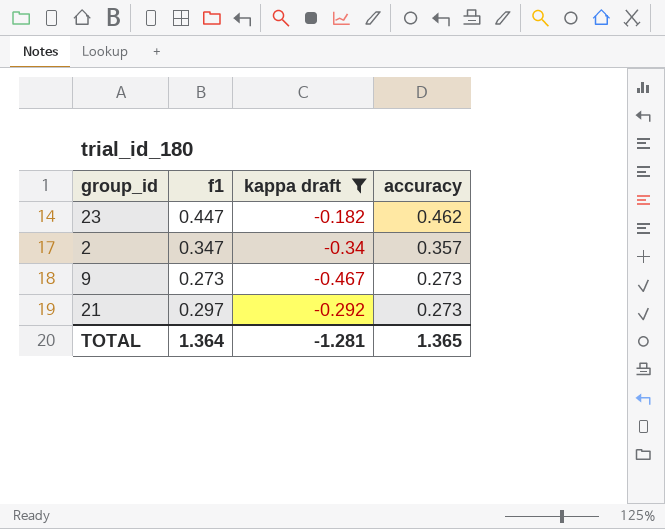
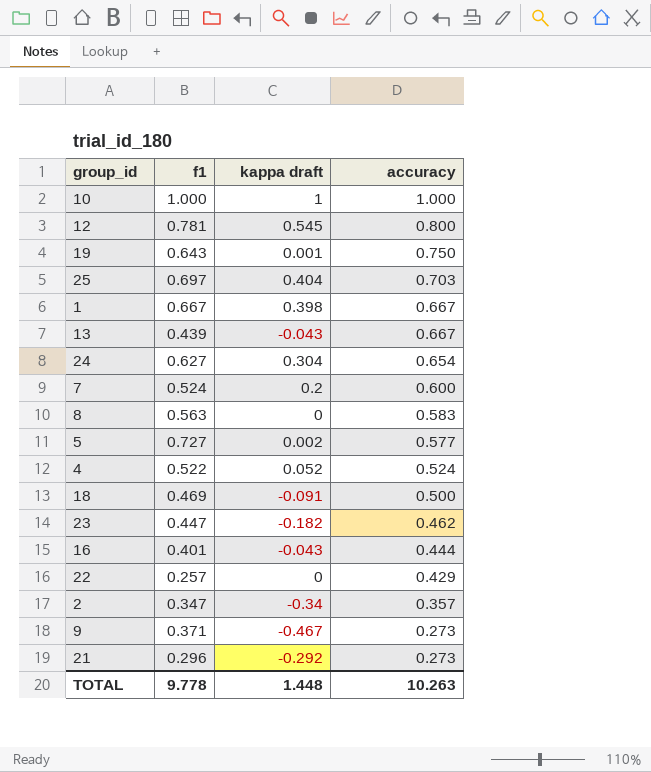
filter: kappa draft <= -0.182 -> none
9 | f1: 0.273 -> 0.371
21 | f1: 0.297 -> 0.296
TOTAL | f1: 1.364 -> 9.778
TOTAL | kappa draft: -1.281 -> 1.448
TOTAL | accuracy: 1.365 -> 10.263

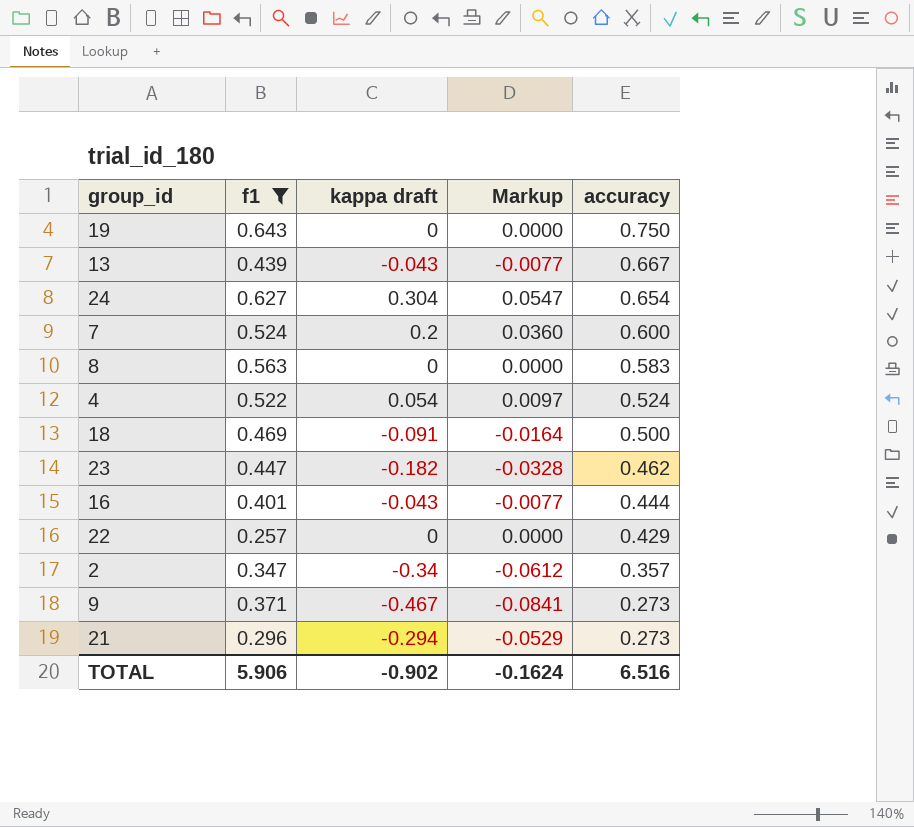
filter: none -> f1 <= 0.643
column Markup | formula: none -> [kappa draft] * 0.18
19 | kappa draft: 0.001 -> 0
4 | kappa draft: 0.052 -> 0.054
21 | kappa draft: -0.292 -> -0.294
TOTAL | f1: 9.778 -> 5.906
TOTAL | kappa draft: 1.448 -> -0.902
TOTAL | accuracy: 10.263 -> 6.516

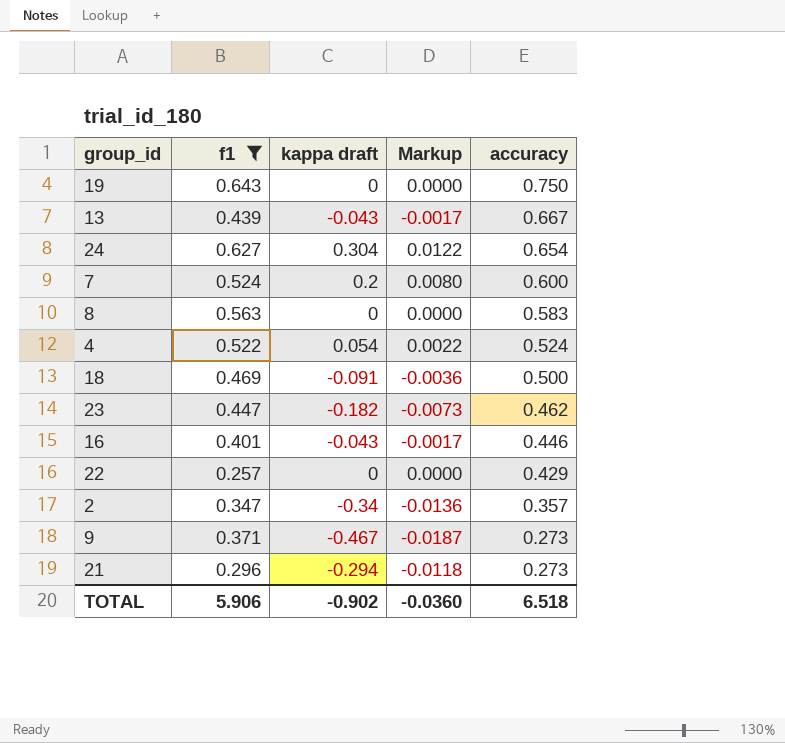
column Markup | formula: [kappa draft] * 0.18 -> [kappa draft] * 0.04
16 | accuracy: 0.444 -> 0.446
TOTAL | Markup: -0.1624 -> -0.0360
TOTAL | accuracy: 6.516 -> 6.518

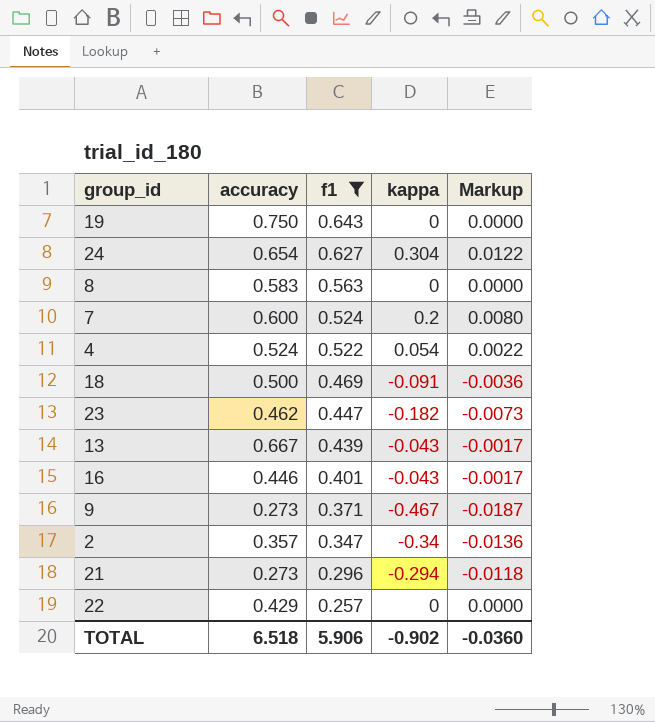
row order: accuracy descending -> f1 descending
column accuracy | position: 5 -> 2
column name: kappa draft -> kappa

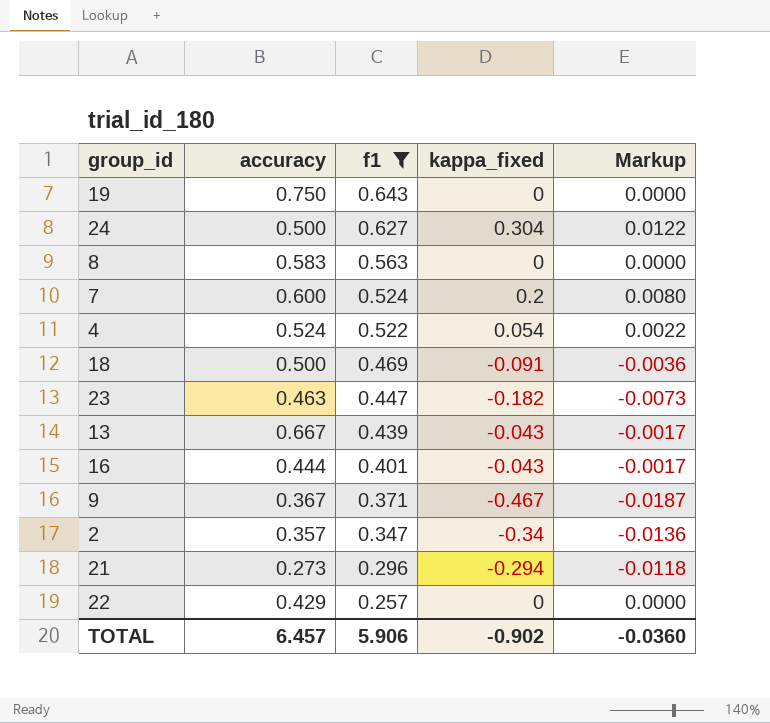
column name: kappa -> kappa_fixed
24 | accuracy: 0.654 -> 0.500
23 | accuracy: 0.462 -> 0.463
16 | accuracy: 0.446 -> 0.444
9 | accuracy: 0.273 -> 0.367
TOTAL | accuracy: 6.518 -> 6.457

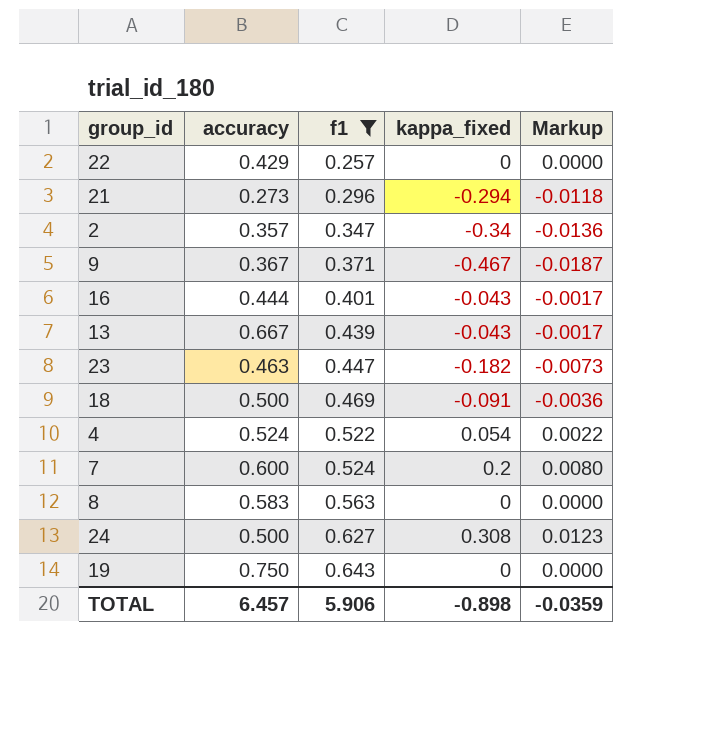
row order: f1 descending -> f1 ascending
24 | kappa_fixed: 0.304 -> 0.308
24 | Markup: 0.0122 -> 0.0123
TOTAL | kappa_fixed: -0.902 -> -0.898
TOTAL | Markup: -0.0360 -> -0.0359

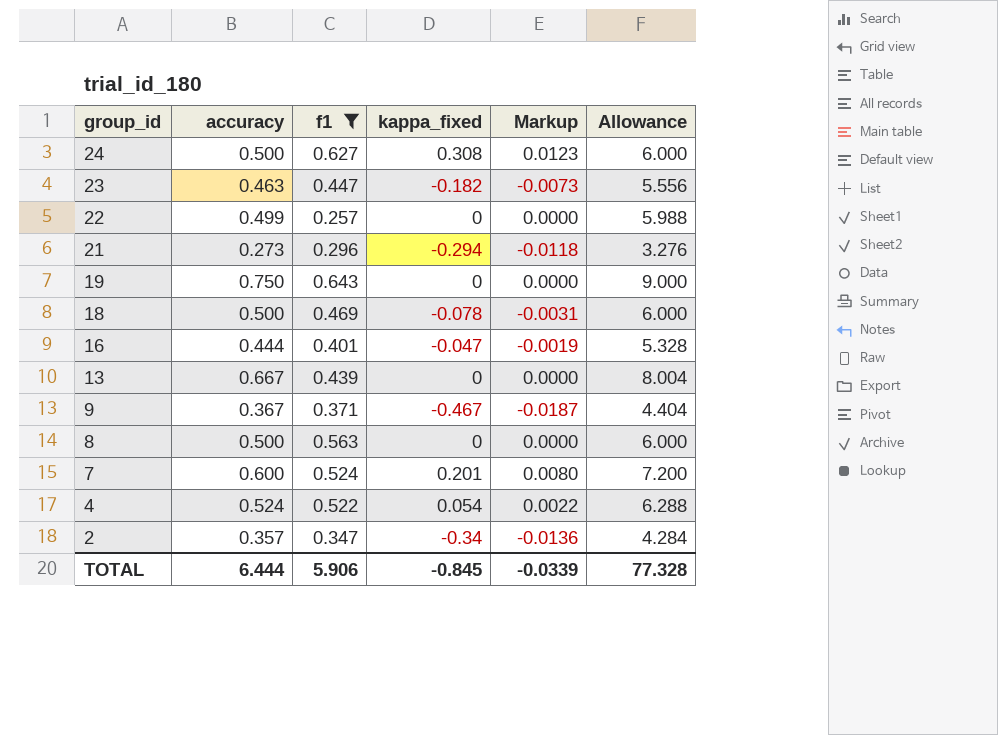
row order: f1 ascending -> group_id descending
column Allowance | formula: none -> [accuracy] * 12
22 | accuracy: 0.429 -> 0.499
18 | kappa_fixed: -0.091 -> -0.078
18 | Markup: -0.0036 -> -0.0031
16 | kappa_fixed: -0.043 -> -0.047
16 | Markup: -0.0017 -> -0.0019
13 | kappa_fixed: -0.043 -> 0
13 | Markup: -0.0017 -> 0.0000
8 | accuracy: 0.583 -> 0.500
7 | kappa_fixed: 0.2 -> 0.201
TOTAL | accuracy: 6.457 -> 6.444
TOTAL | kappa_fixed: -0.898 -> -0.845
TOTAL | Markup: -0.0359 -> -0.0339

